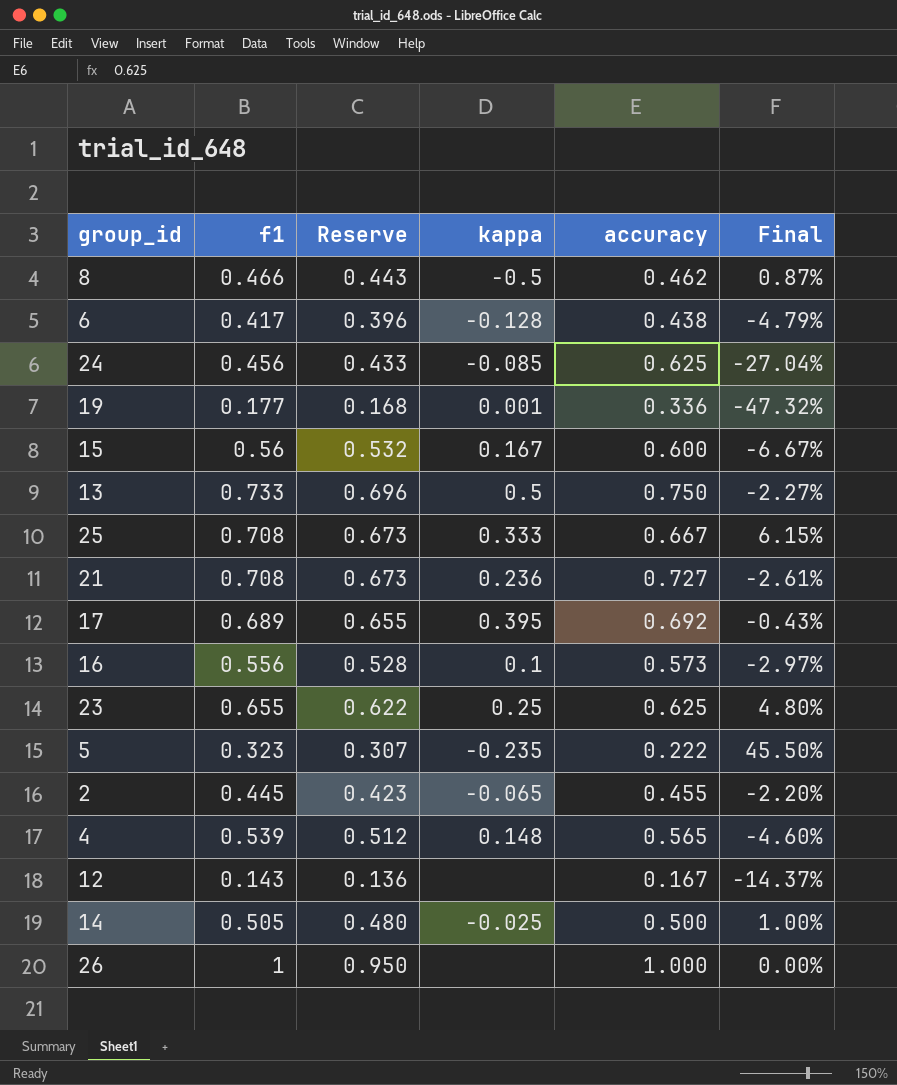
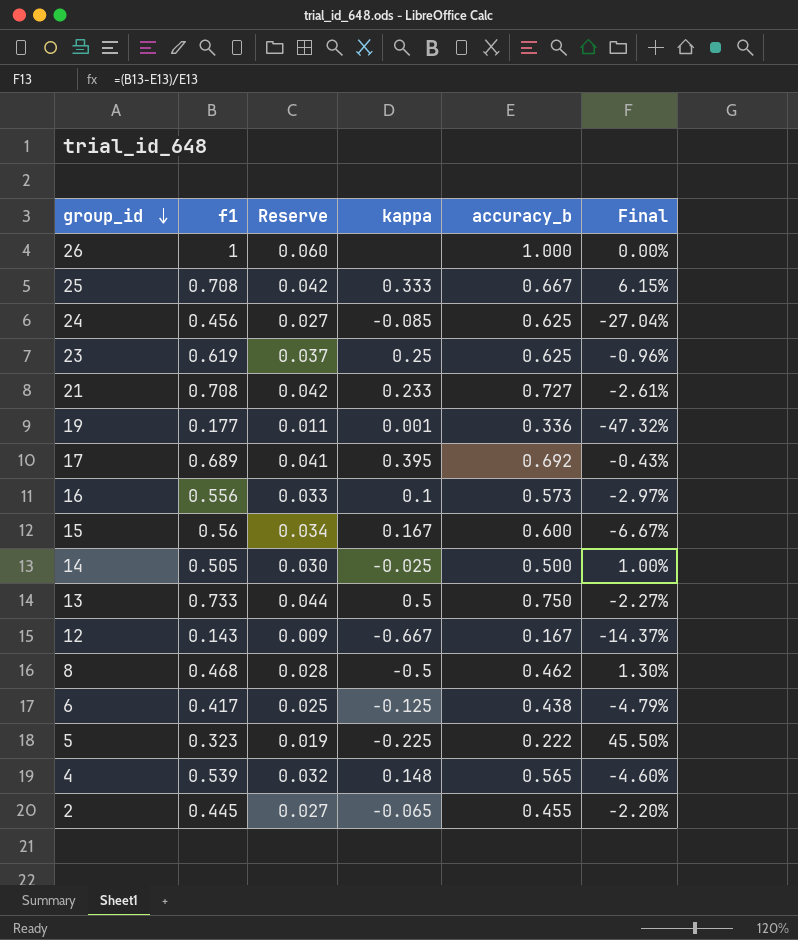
row order: none -> group_id descending
column Reserve | formula: [f1] * 0.95 -> [f1] * 0.06
column name: accuracy -> accuracy_b
23 | f1: 0.655 -> 0.619
23 | Final: 4.80% -> -0.96%
21 | kappa: 0.236 -> 0.233
12 | kappa: none -> -0.667
8 | f1: 0.466 -> 0.468
8 | Final: 0.87% -> 1.30%
6 | kappa: -0.128 -> -0.125
5 | kappa: -0.235 -> -0.225

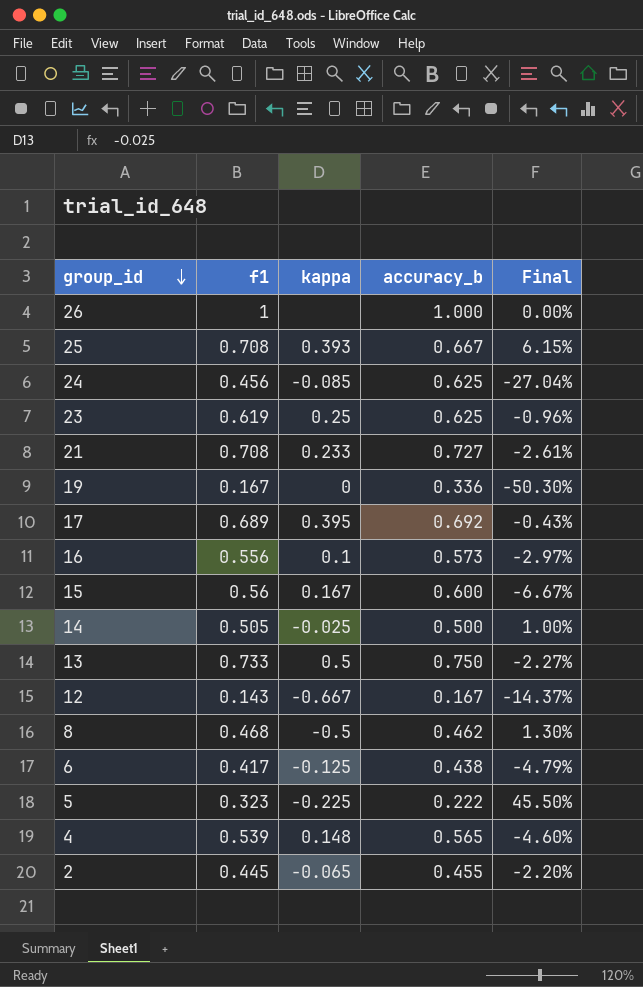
column Reserve | formula: [f1] * 0.06 -> none
25 | kappa: 0.333 -> 0.393
19 | f1: 0.177 -> 0.167
19 | kappa: 0.001 -> 0
19 | Final: -47.32% -> -50.30%

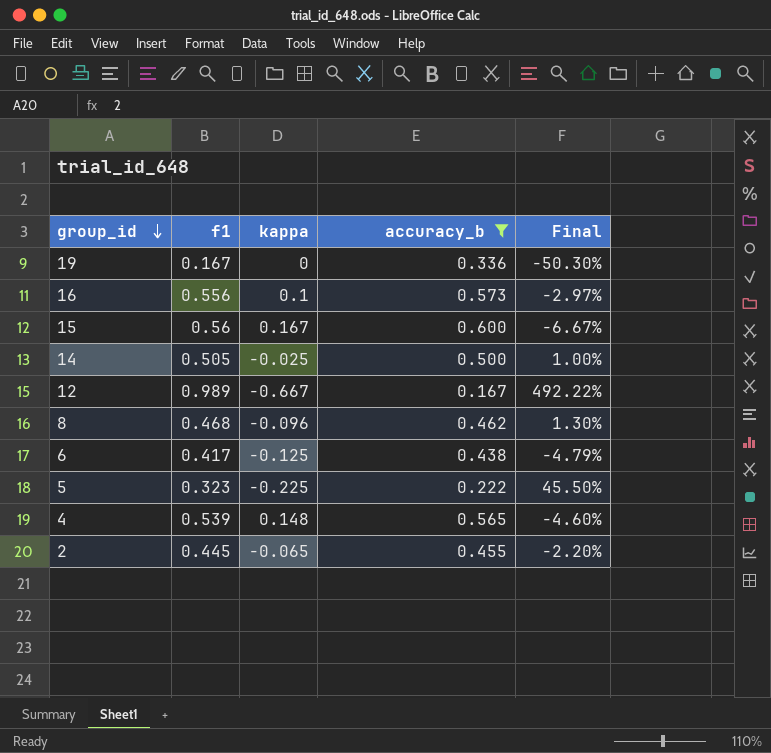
filter: none -> accuracy_b <= 0.600
12 | f1: 0.143 -> 0.989
12 | Final: -14.37% -> 492.22%
8 | kappa: -0.5 -> -0.096

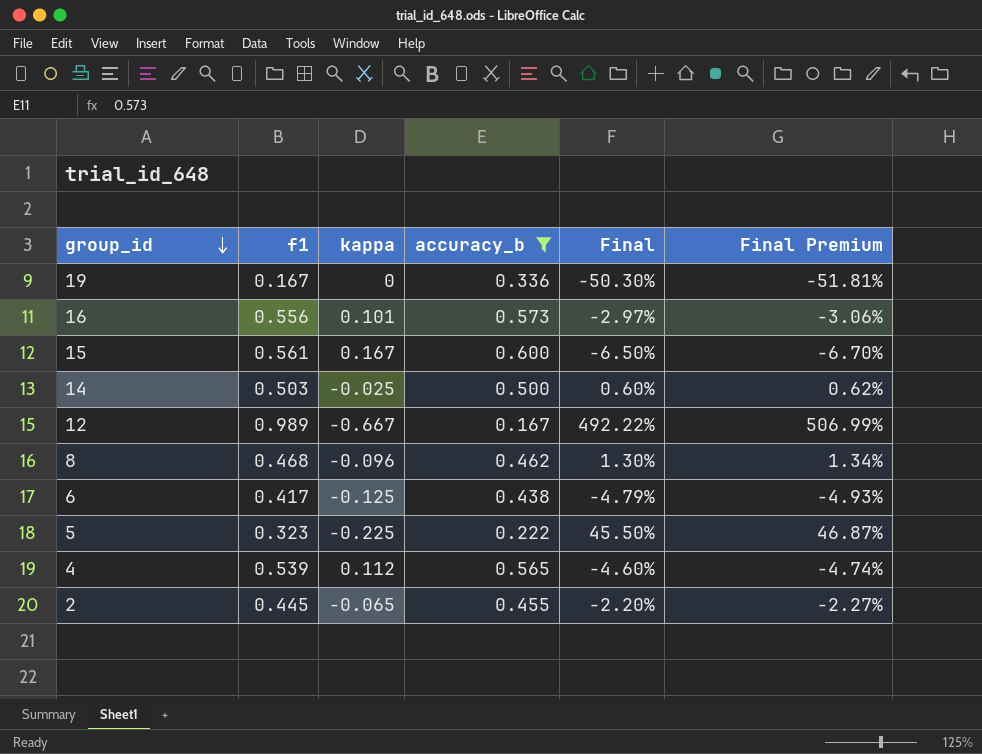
column Final Premium | formula: none -> [Final] * 1.03
16 | kappa: 0.1 -> 0.101
15 | f1: 0.56 -> 0.561
15 | Final: -6.67% -> -6.50%
14 | f1: 0.505 -> 0.503
14 | Final: 1.00% -> 0.60%
4 | kappa: 0.148 -> 0.112

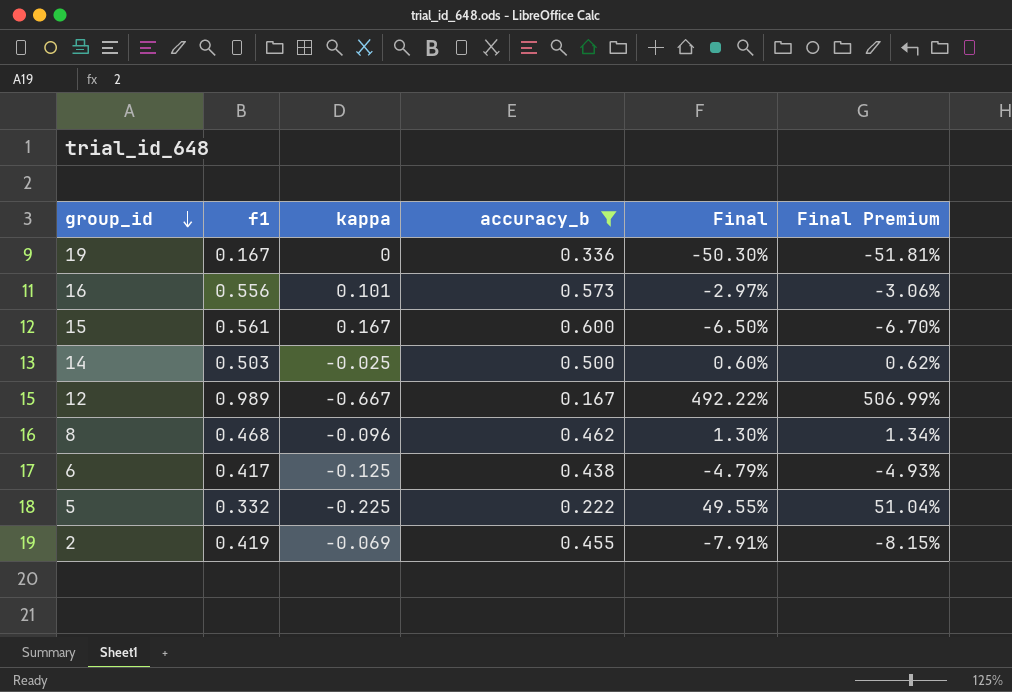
row 4: 0.539 | 0.112 | 0.565 | -4.60% | -4.74% -> none
5 | f1: 0.323 -> 0.332
5 | Final: 45.50% -> 49.55%
5 | Final Premium: 46.87% -> 51.04%
2 | f1: 0.445 -> 0.419
2 | kappa: -0.065 -> -0.069
2 | Final: -2.20% -> -7.91%
2 | Final Premium: -2.27% -> -8.15%

